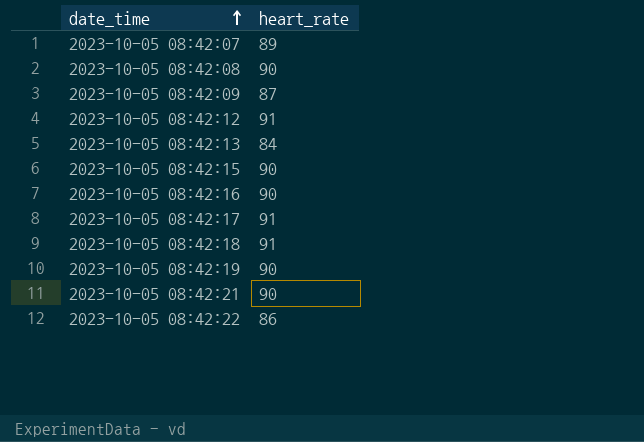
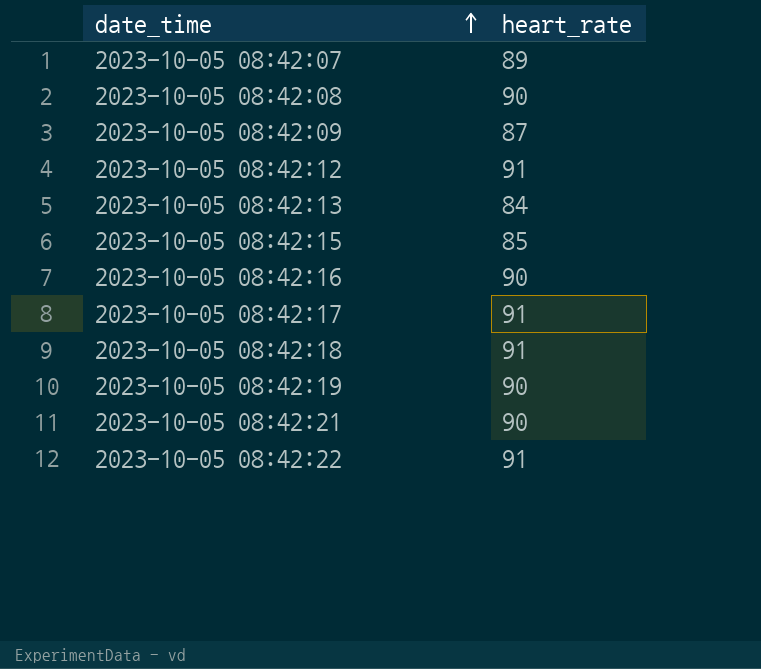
2023-10-05 08:42:15 | heart_rate: 90 -> 85
2023-10-05 08:42:22 | heart_rate: 86 -> 91

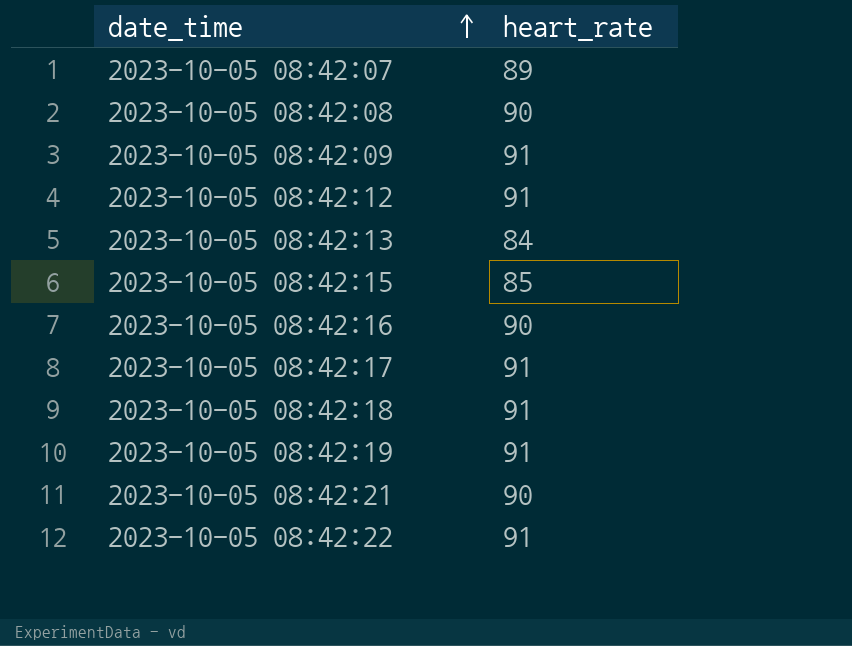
2023-10-05 08:42:09 | heart_rate: 87 -> 91
2023-10-05 08:42:19 | heart_rate: 90 -> 91

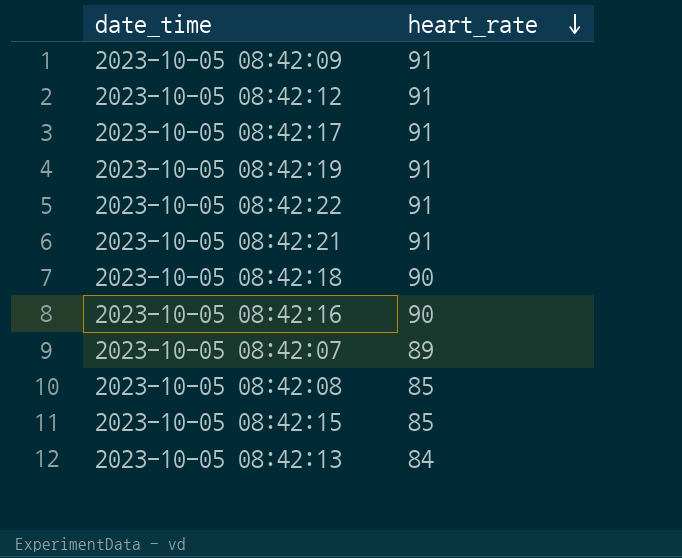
row order: date_time ascending -> heart_rate descending
2023-10-05 08:42:21 | heart_rate: 90 -> 91
2023-10-05 08:42:18 | heart_rate: 91 -> 90
2023-10-05 08:42:08 | heart_rate: 90 -> 85

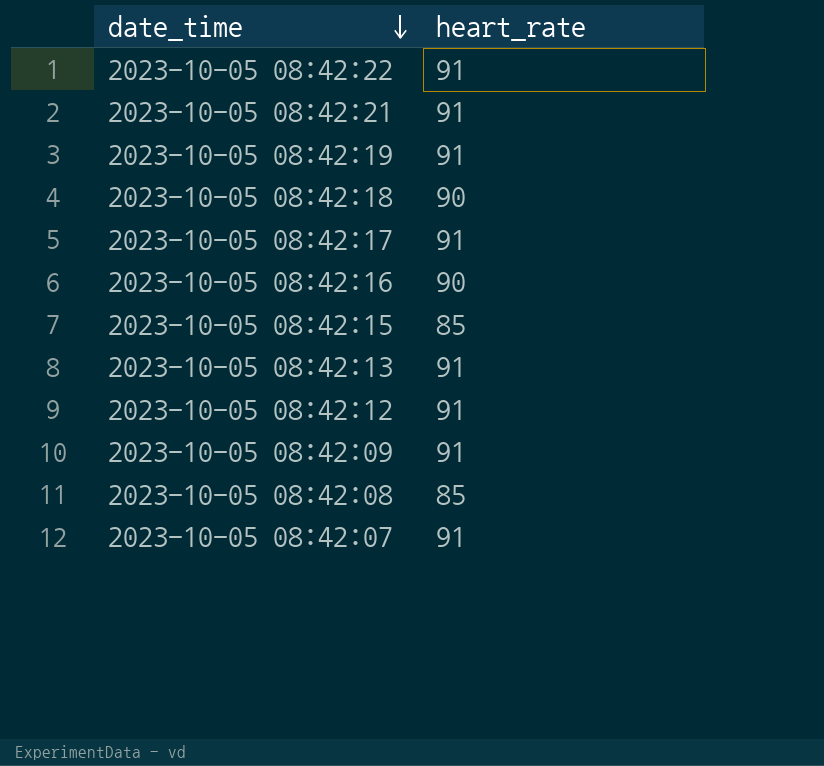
row order: heart_rate descending -> date_time descending
2023-10-05 08:42:13 | heart_rate: 84 -> 91
2023-10-05 08:42:07 | heart_rate: 89 -> 91

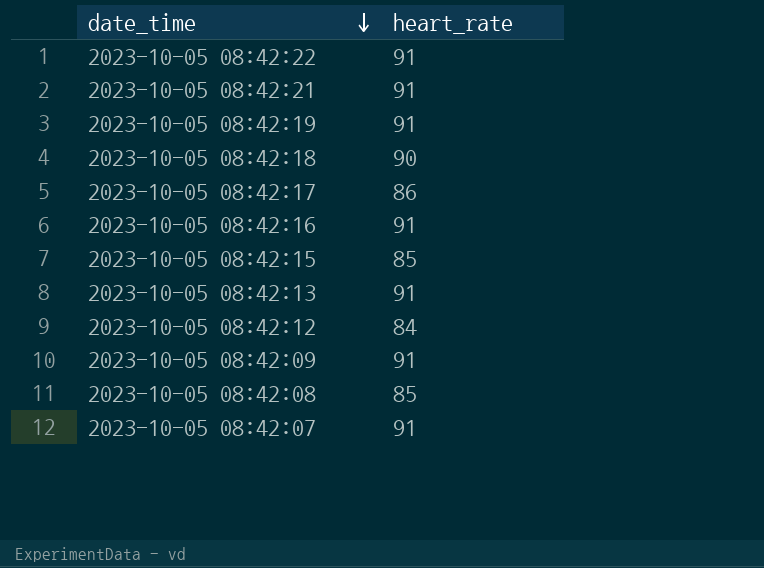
2023-10-05 08:42:17 | heart_rate: 91 -> 86
2023-10-05 08:42:16 | heart_rate: 90 -> 91
2023-10-05 08:42:12 | heart_rate: 91 -> 84

